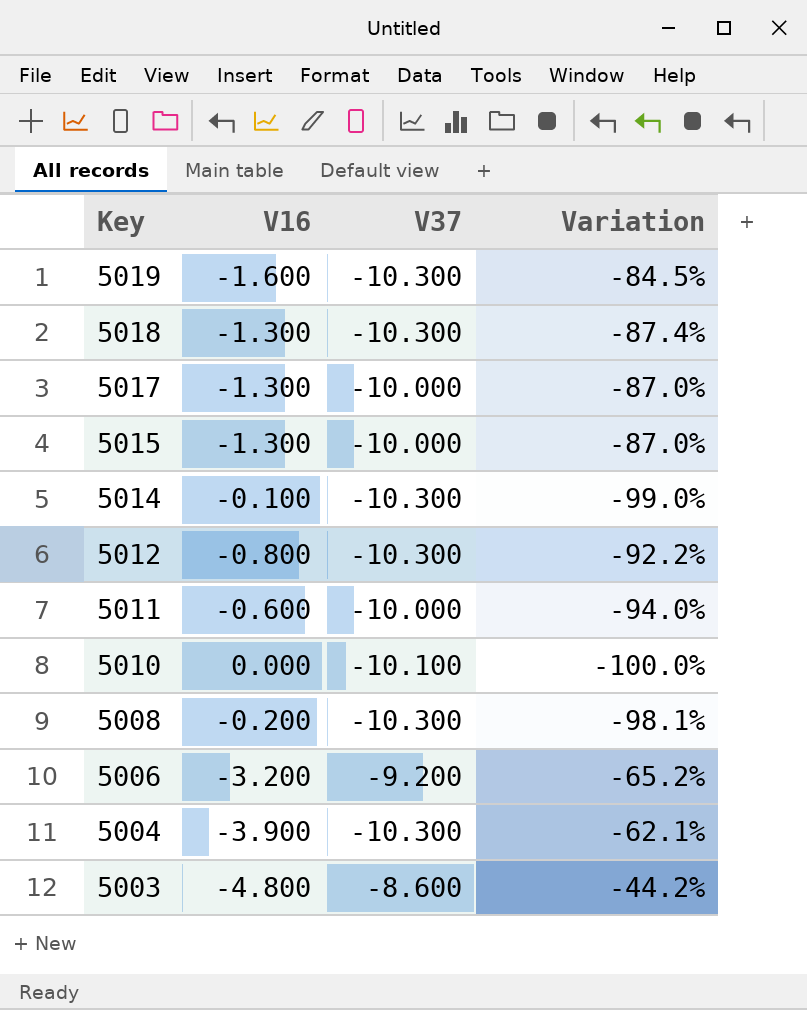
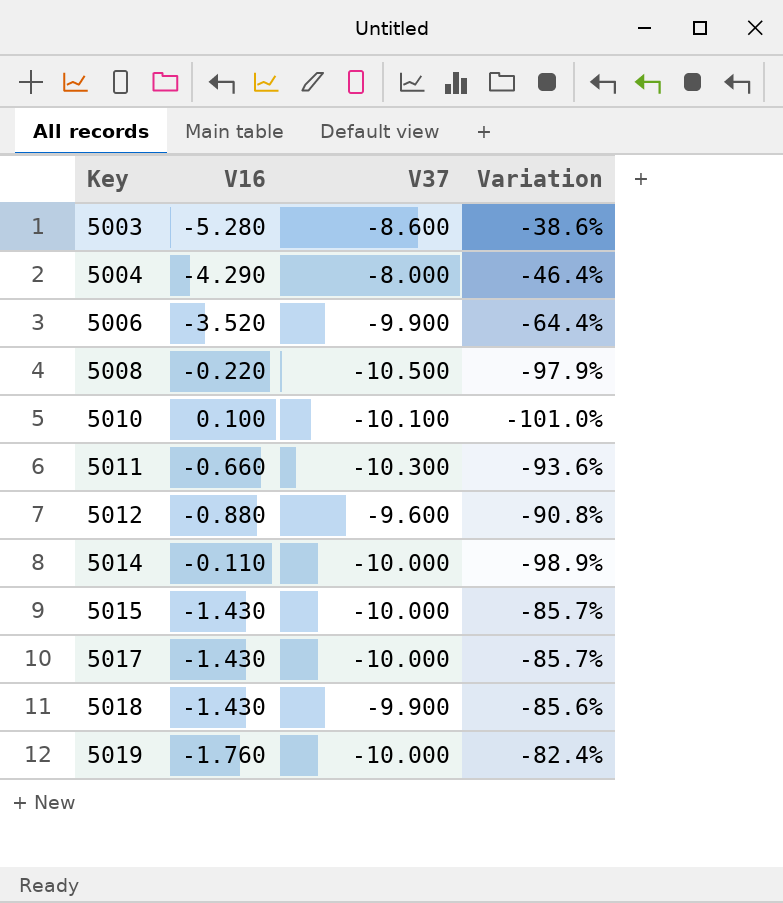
row order: Key descending -> Key ascending
5003 | V16: -4.800 -> -5.280
5003 | Variation: -44.2% -> -38.6%
5004 | V16: -3.900 -> -4.290
5004 | V37: -10.300 -> -8.000
5004 | Variation: -62.1% -> -46.4%
5006 | V16: -3.200 -> -3.520
5006 | V37: -9.200 -> -9.900
5006 | Variation: -65.2% -> -64.4%
5008 | V16: -0.200 -> -0.220
5008 | V37: -10.300 -> -10.500
5008 | Variation: -98.1% -> -97.9%
5010 | V16: 0.000 -> 0.100
5010 | Variation: -100.0% -> -101.0%
5011 | V16: -0.600 -> -0.660
5011 | V37: -10.000 -> -10.300
5011 | Variation: -94.0% -> -93.6%
5012 | V16: -0.800 -> -0.880
5012 | V37: -10.300 -> -9.600
5012 | Variation: -92.2% -> -90.8%
5014 | V16: -0.100 -> -0.110
5014 | V37: -10.300 -> -10.000
5014 | Variation: -99.0% -> -98.9%
5015 | V16: -1.300 -> -1.430
5015 | Variation: -87.0% -> -85.7%
5017 | V16: -1.300 -> -1.430
5017 | Variation: -87.0% -> -85.7%
5018 | V16: -1.300 -> -1.430
5018 | V37: -10.300 -> -9.900
5018 | Variation: -87.4% -> -85.6%
5019 | V16: -1.600 -> -1.760
5019 | V37: -10.300 -> -10.000
5019 | Variation: -84.5% -> -82.4%

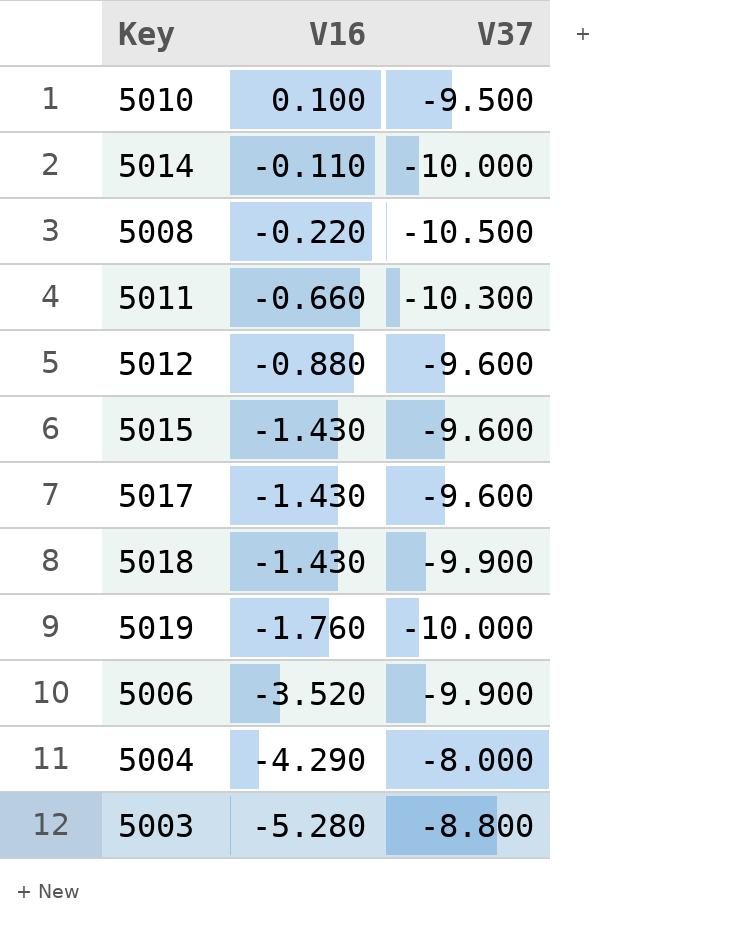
row order: Key ascending -> V16 descending
column Variation | formula: ([V16] - [V37]) / [V37] -> none
5010 | V37: -10.100 -> -9.500
5015 | V37: -10.000 -> -9.600
5017 | V37: -10.000 -> -9.600
5003 | V37: -8.600 -> -8.800

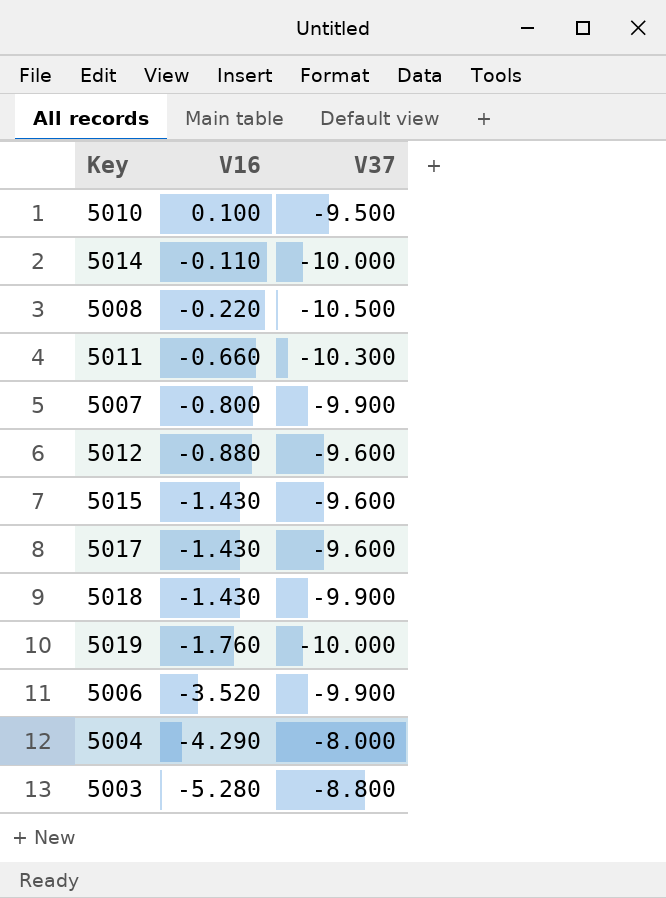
row 5007: none -> -0.800 | -9.900

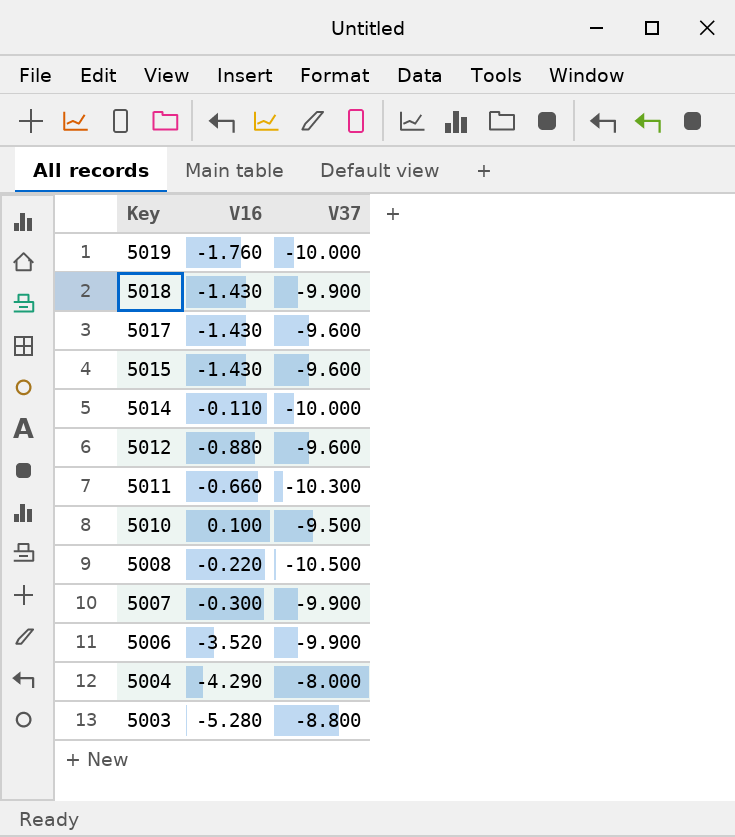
row order: V16 descending -> Key descending
5007 | V16: -0.800 -> -0.300

